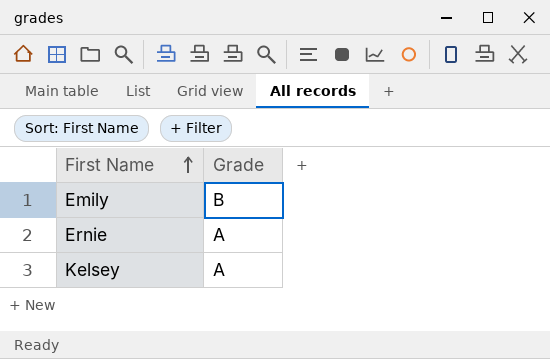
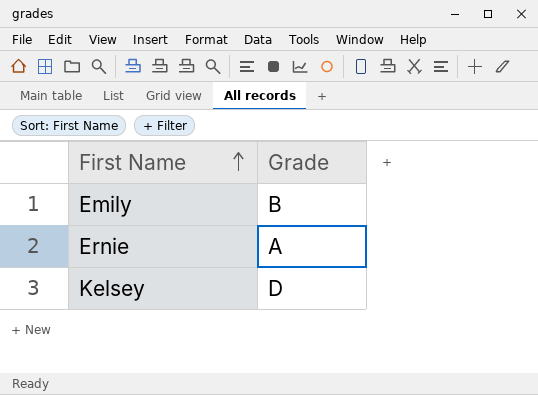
Kelsey | Grade: A -> D

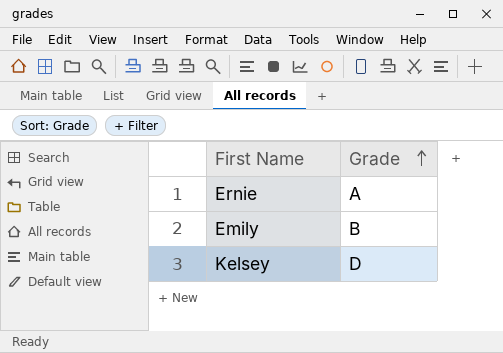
row order: First Name ascending -> Grade ascending

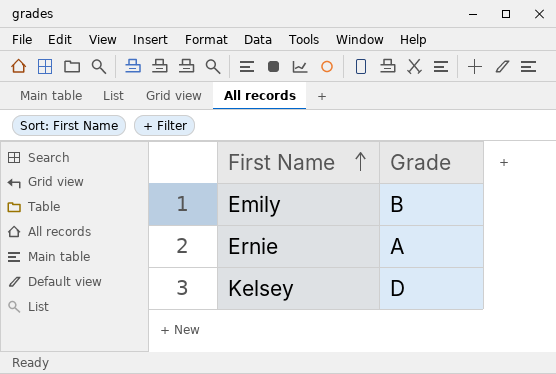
row order: Grade ascending -> First Name ascending

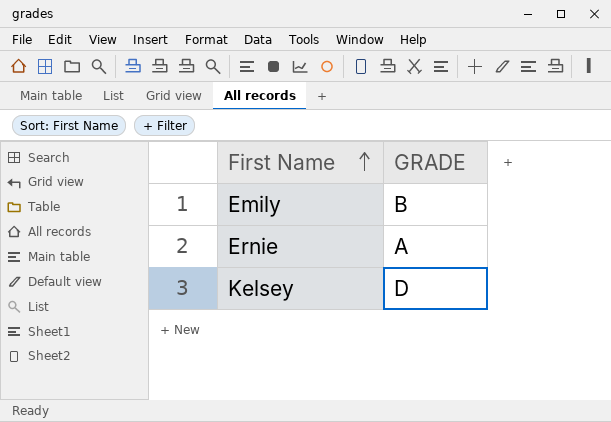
column name: Grade -> GRADE

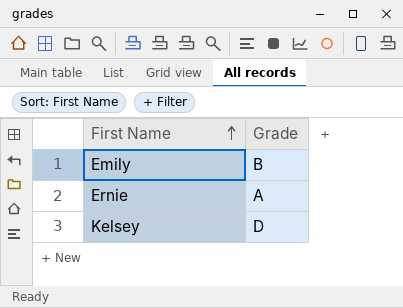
column name: GRADE -> Grade

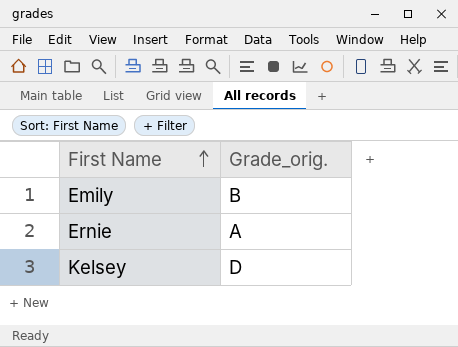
column name: Grade -> Grade_orig.

